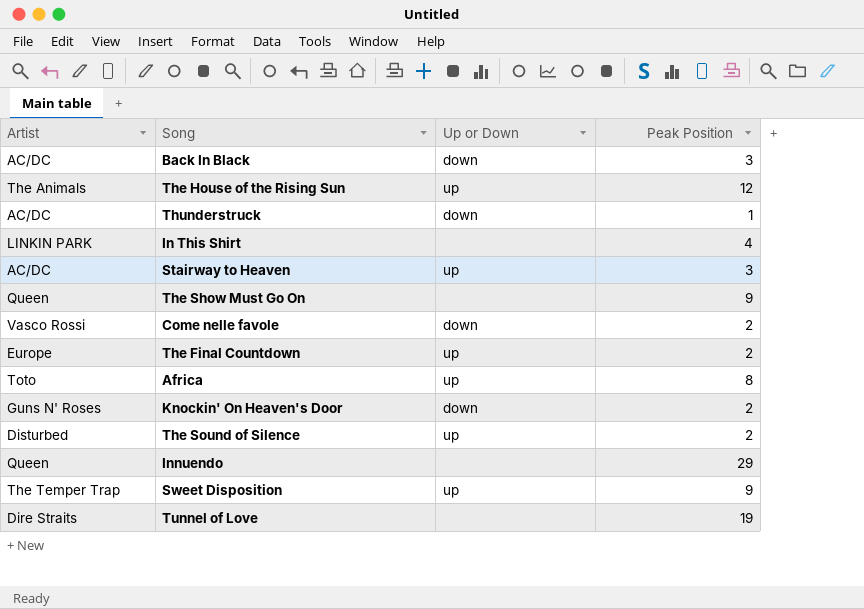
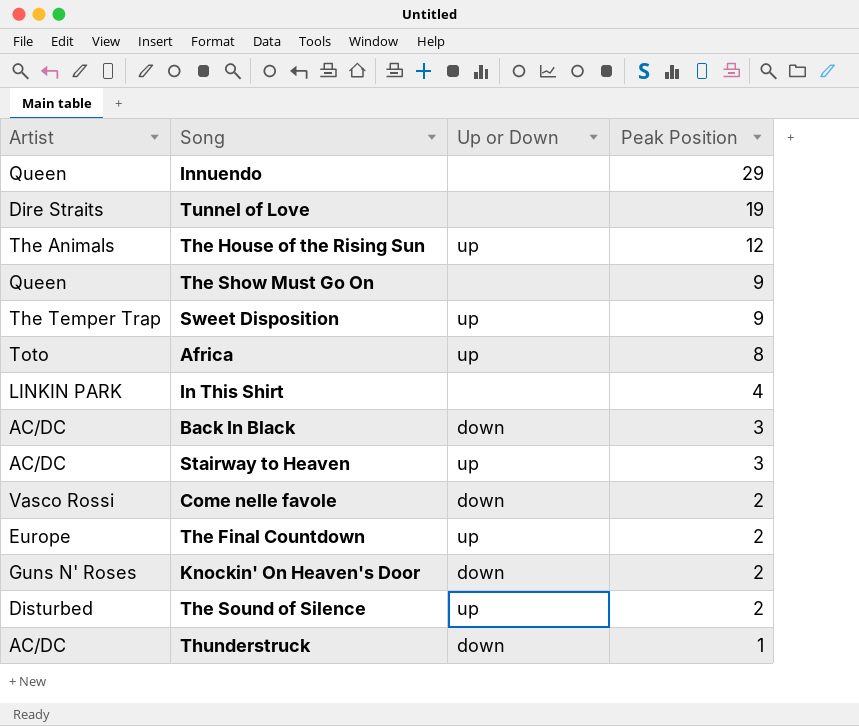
row order: none -> Peak Position descending

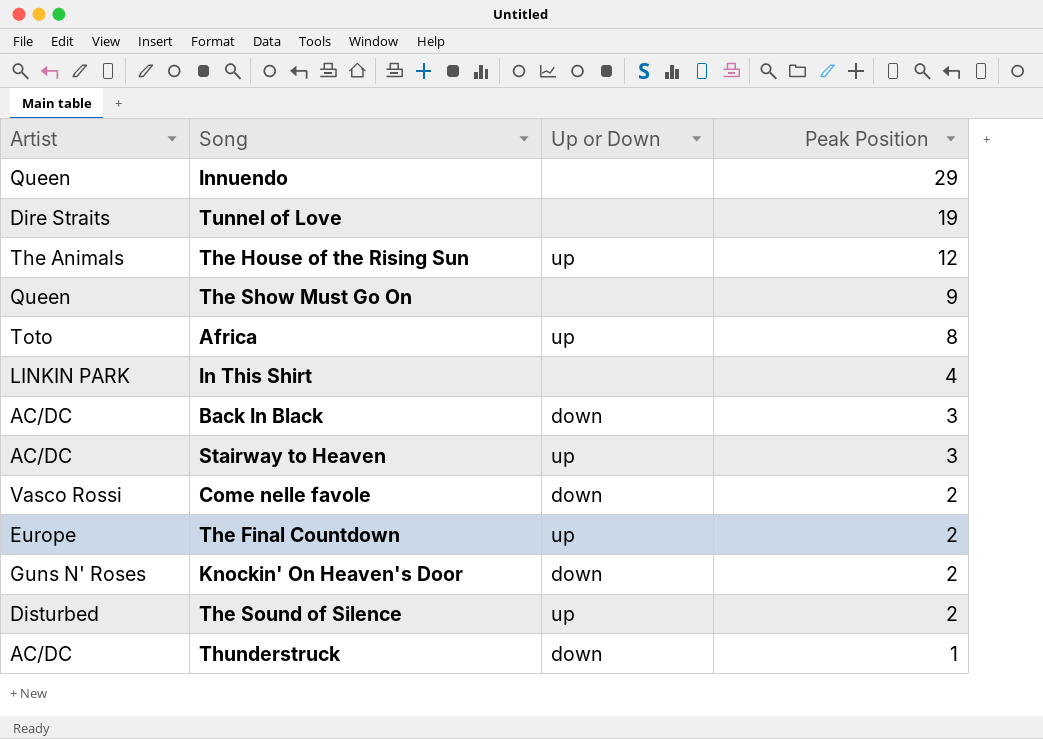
row Sweet Disposition: The Temper Trap | up | 9 -> none

